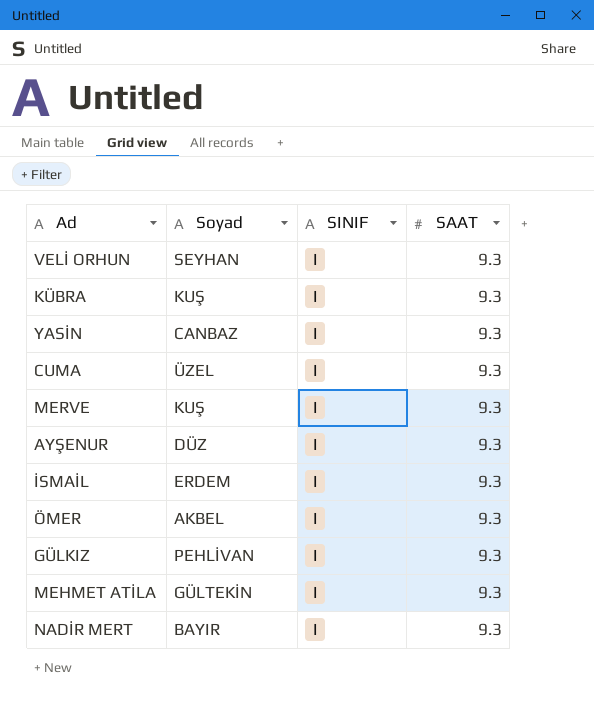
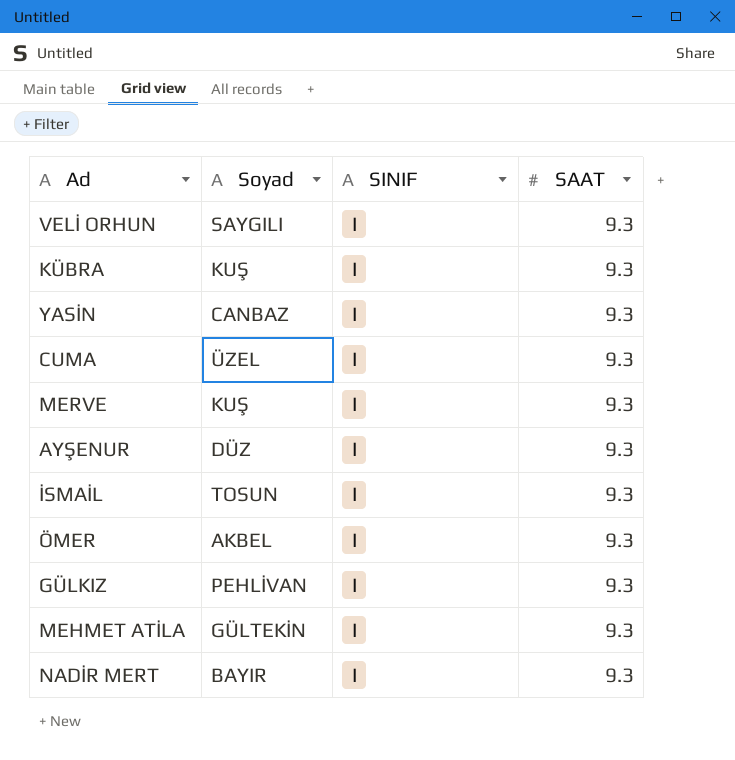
VELİ ORHUN | Soyad: SEYHAN -> SAYGILI
İSMAİL | Soyad: ERDEM -> TOSUN

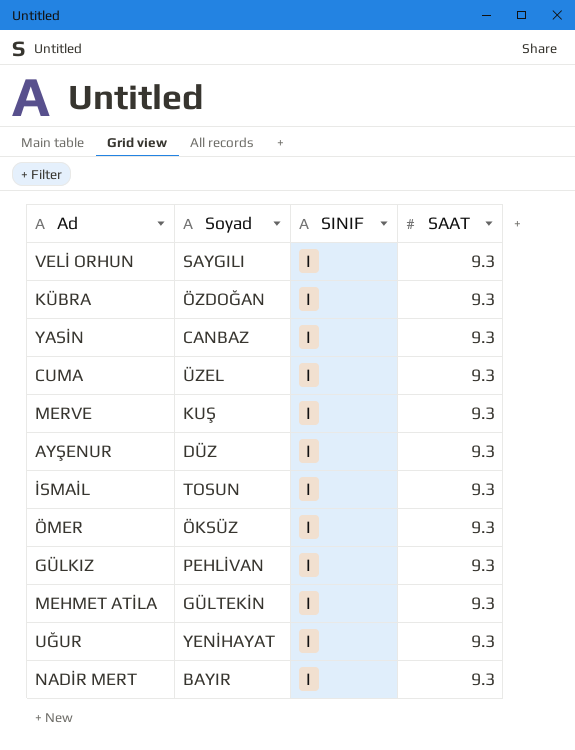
KÜBRA | Soyad: KUŞ -> ÖZDOĞAN
ÖMER | Soyad: AKBEL -> ÖKSÜZ
row UĞUR: none -> YENİHAYAT | I | 9.3

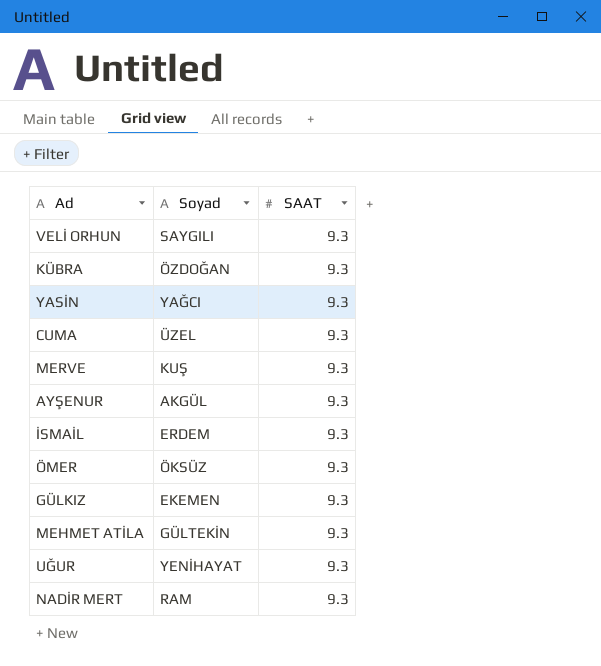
column SINIF | position: 3 -> none
YASİN | Soyad: CANBAZ -> YAĞCI
AYŞENUR | Soyad: DÜZ -> AKGÜL
İSMAİL | Soyad: TOSUN -> ERDEM
GÜLKIZ | Soyad: PEHLİVAN -> EKEMEN
NADİR MERT | Soyad: BAYIR -> RAM

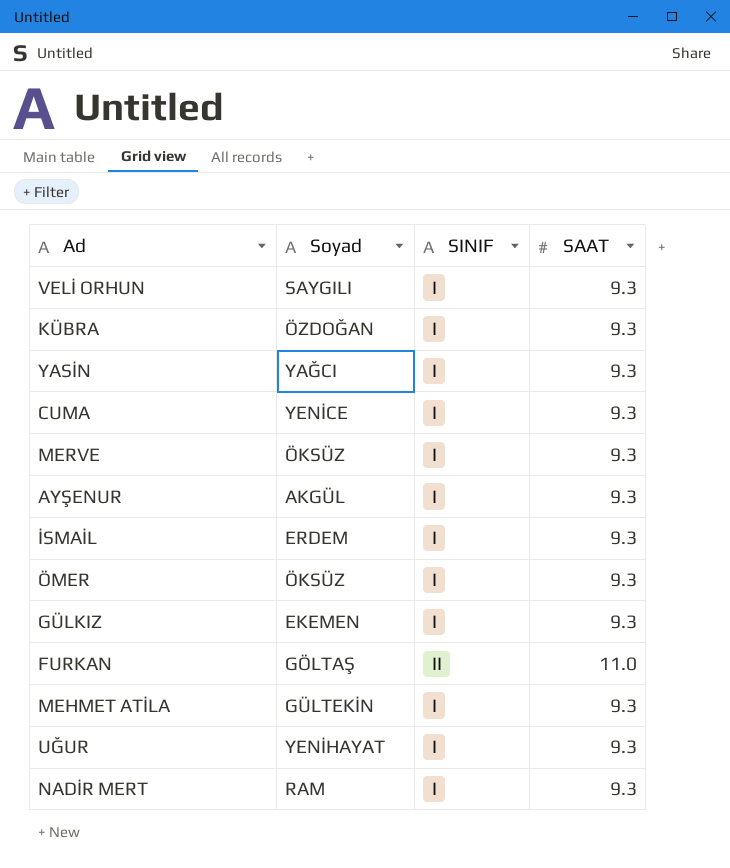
column SINIF | position: none -> 3
CUMA | Soyad: ÜZEL -> YENİCE
MERVE | Soyad: KUŞ -> ÖKSÜZ
row FURKAN: none -> GÖLTAŞ | II | 11.0

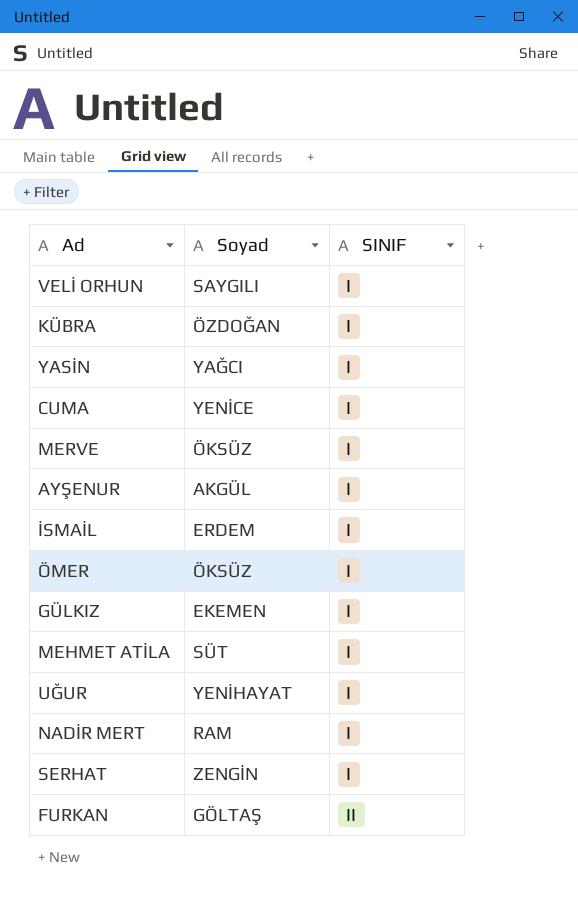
row order: none -> SINIF ascending
column SAAT | position: 4 -> none
MEHMET ATİLA | Soyad: GÜLTEKİN -> SÜT
row SERHAT: none -> ZENGİN | I

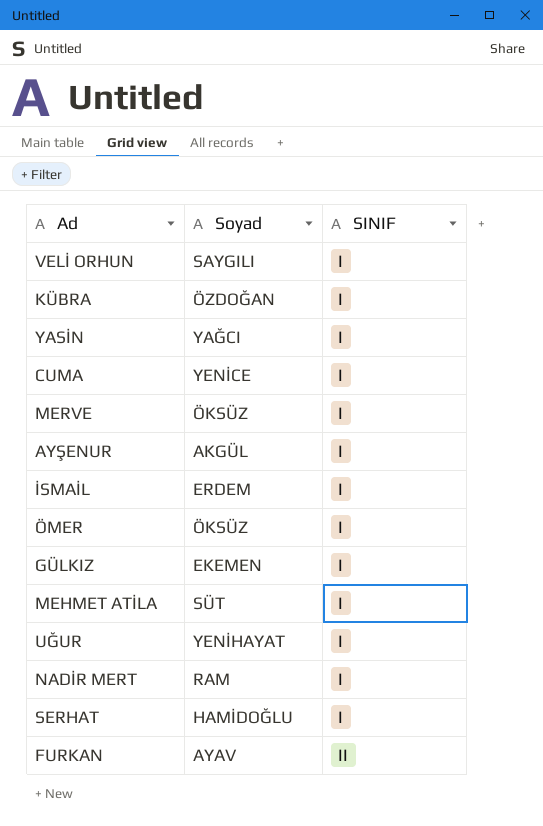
SERHAT | Soyad: ZENGİN -> HAMİDOĞLU
FURKAN | Soyad: GÖLTAŞ -> AYAV

